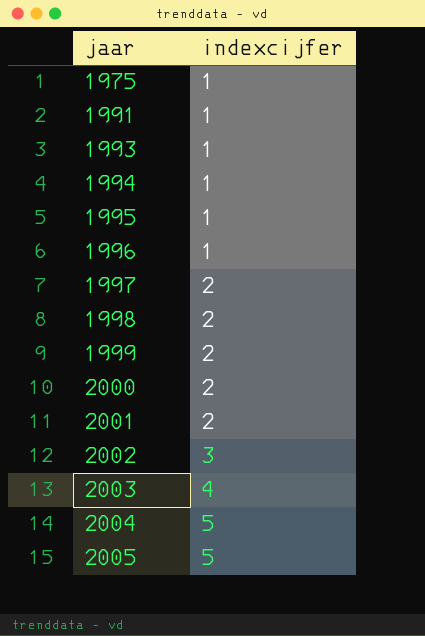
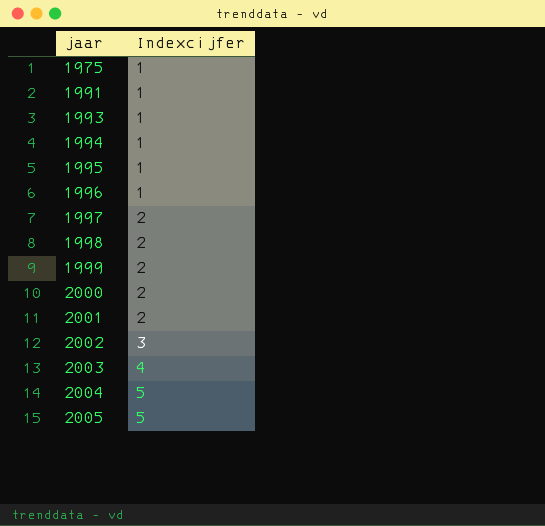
column name: indexcijfer -> Indexcijfer

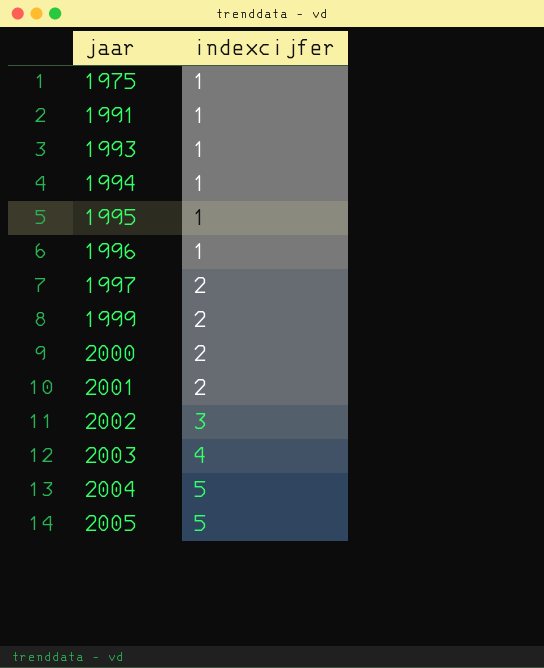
column name: Indexcijfer -> indexcijfer
row 1998: 2 -> none

